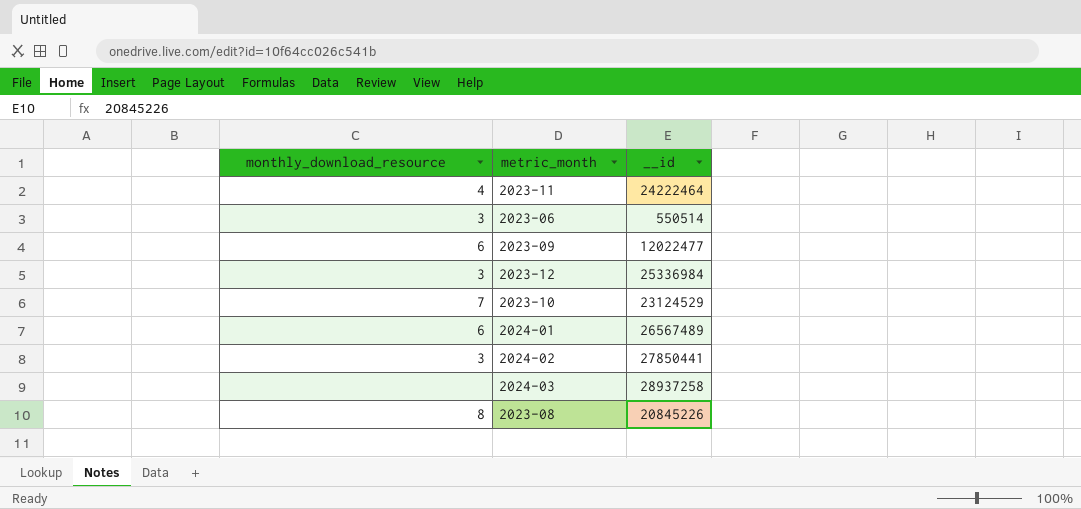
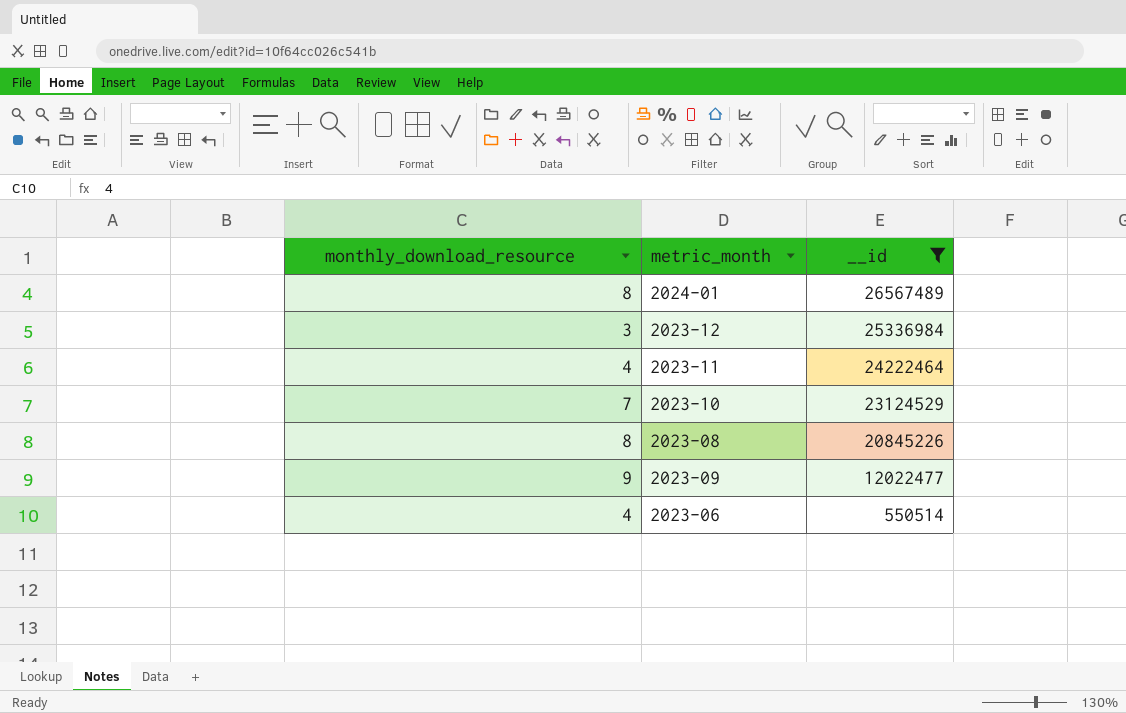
filter: none -> __id <= 26567489
row order: none -> __id descending
2024-01 | monthly_download_resource: 6 -> 8
2023-09 | monthly_download_resource: 6 -> 9
2023-06 | monthly_download_resource: 3 -> 4

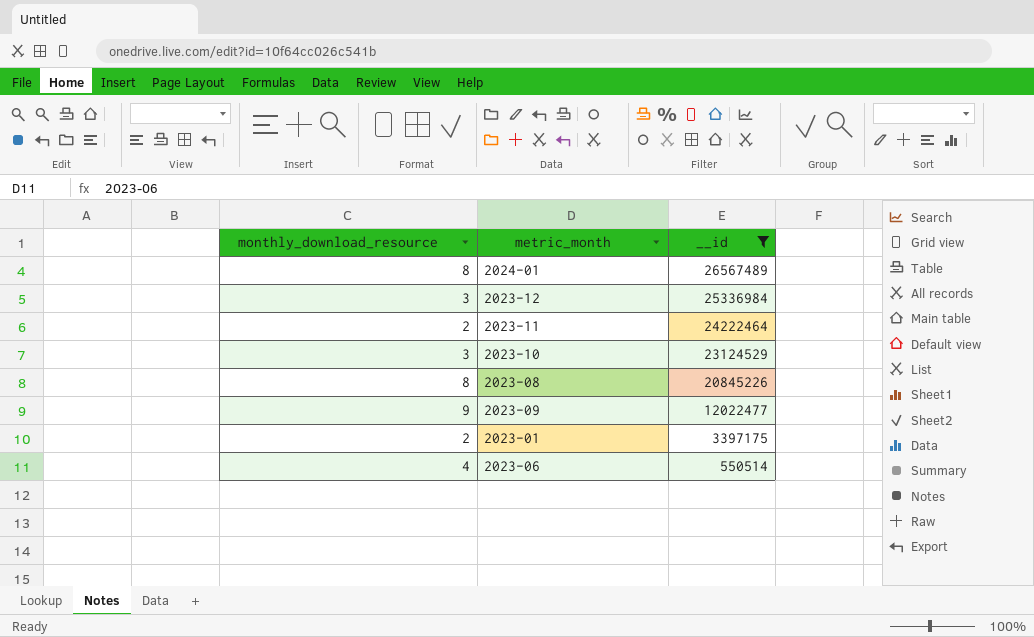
2023-11 | monthly_download_resource: 4 -> 2
2023-10 | monthly_download_resource: 7 -> 3
row 2023-01: none -> 2 | 3397175

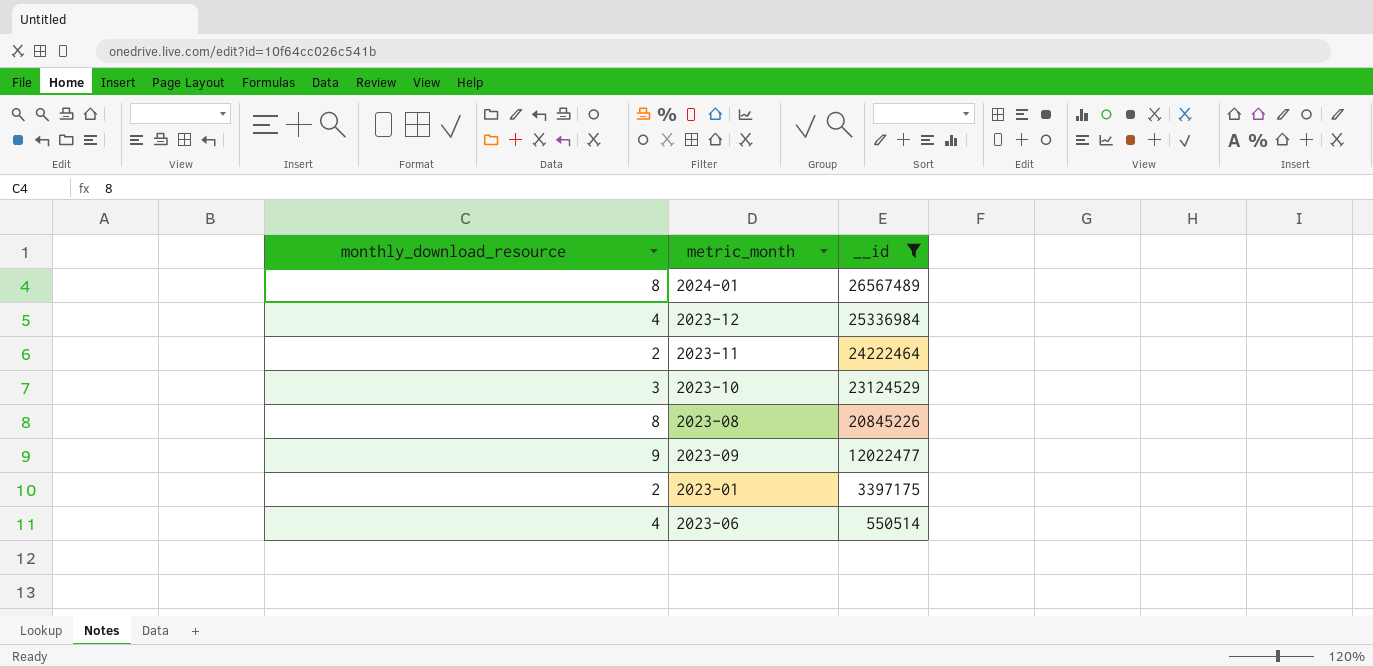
2023-12 | monthly_download_resource: 3 -> 4

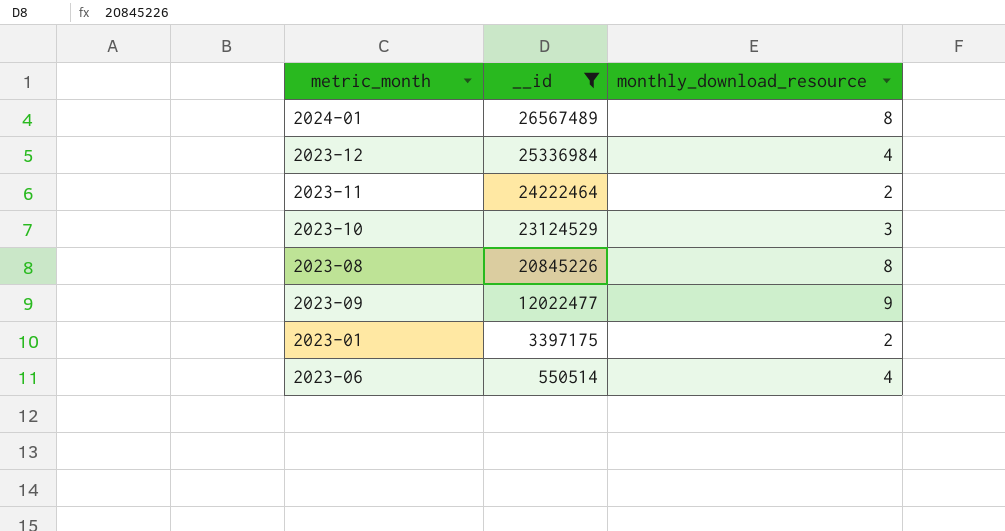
column monthly_download_resource | position: 1 -> 3

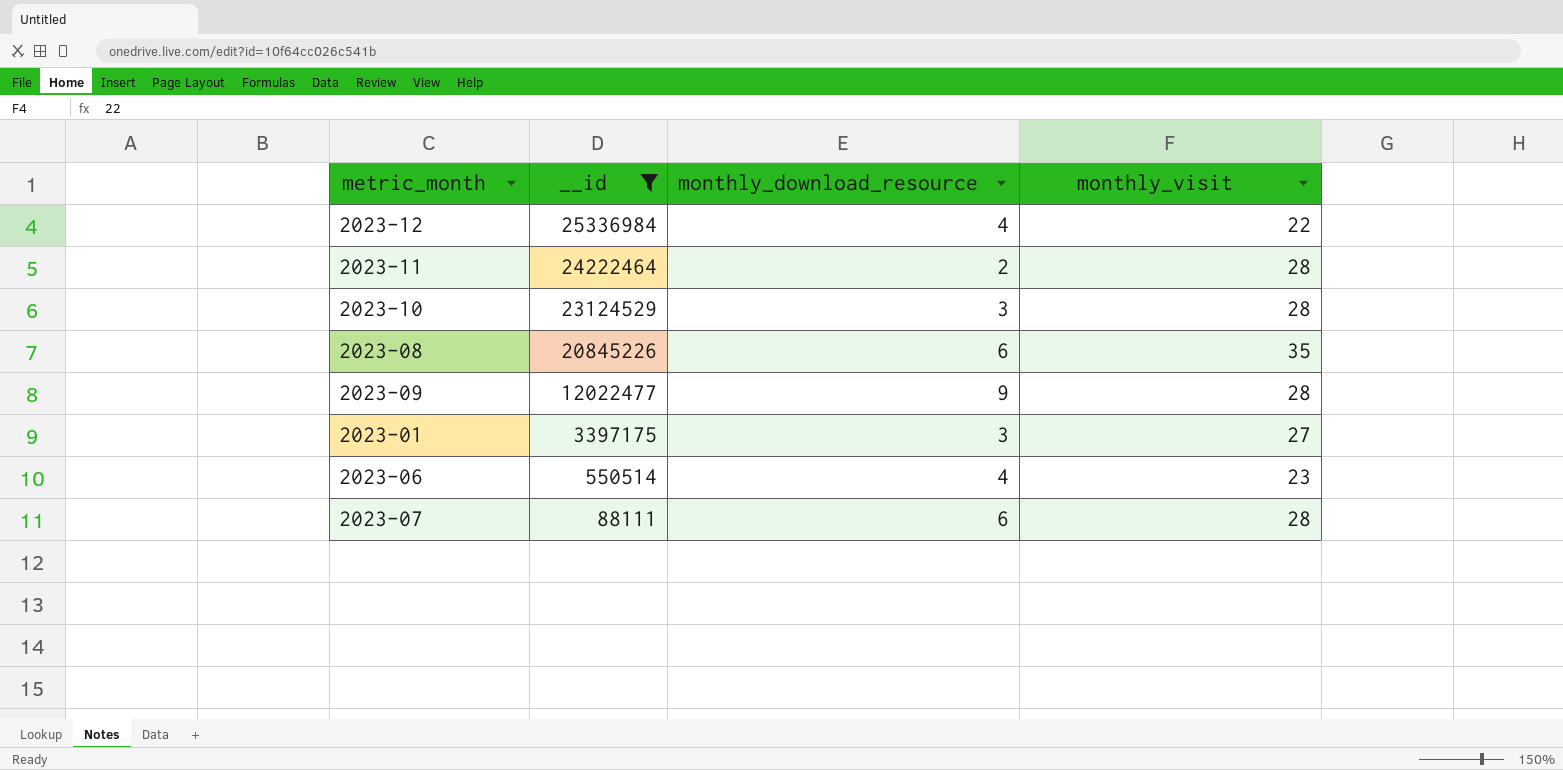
column monthly_visit | position: none -> 4
row 2024-01: 26567489 | 8 -> none
2023-08 | monthly_download_resource: 8 -> 6
2023-01 | monthly_download_resource: 2 -> 3
row 2023-07: none -> 88111 | 6 | 28

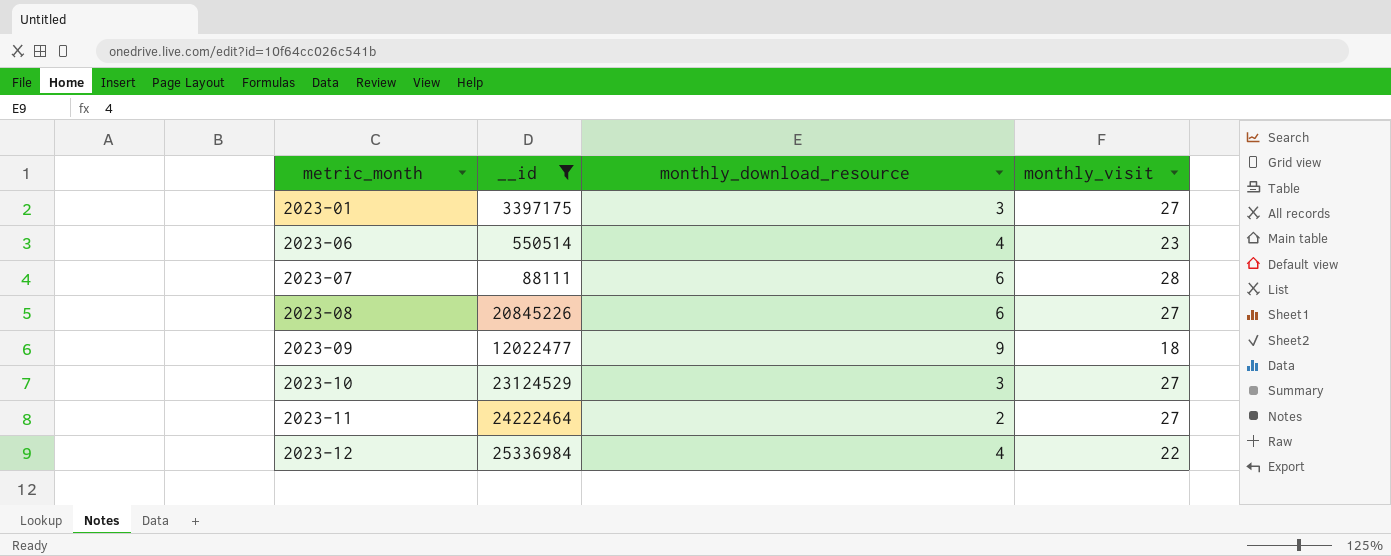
row order: __id descending -> metric_month ascending
2023-08 | monthly_visit: 35 -> 27
2023-09 | monthly_visit: 28 -> 18
2023-10 | monthly_visit: 28 -> 27
2023-11 | monthly_visit: 28 -> 27

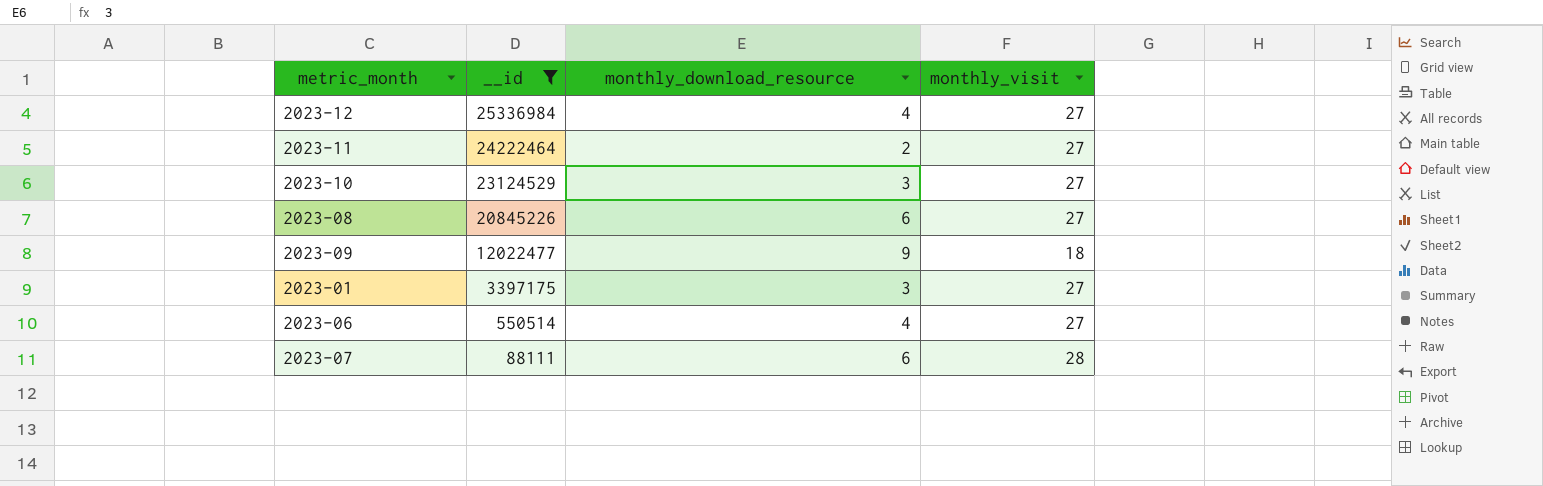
row order: metric_month ascending -> __id descending
2023-12 | monthly_visit: 22 -> 27
2023-06 | monthly_visit: 23 -> 27

